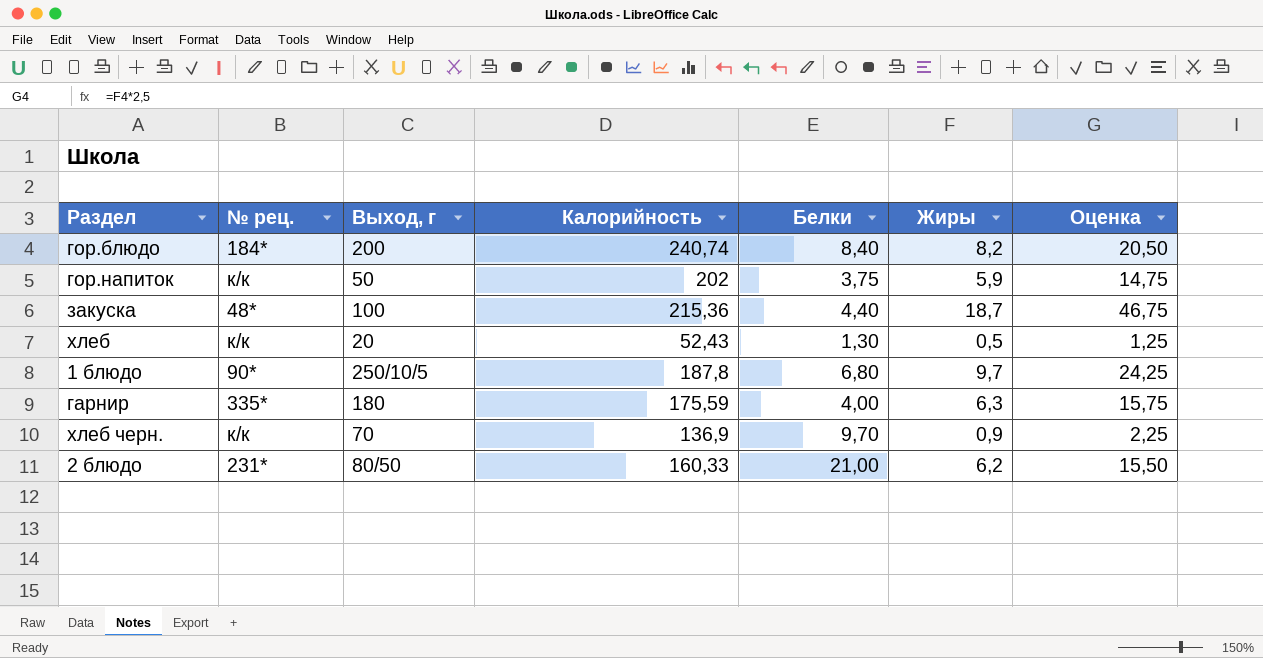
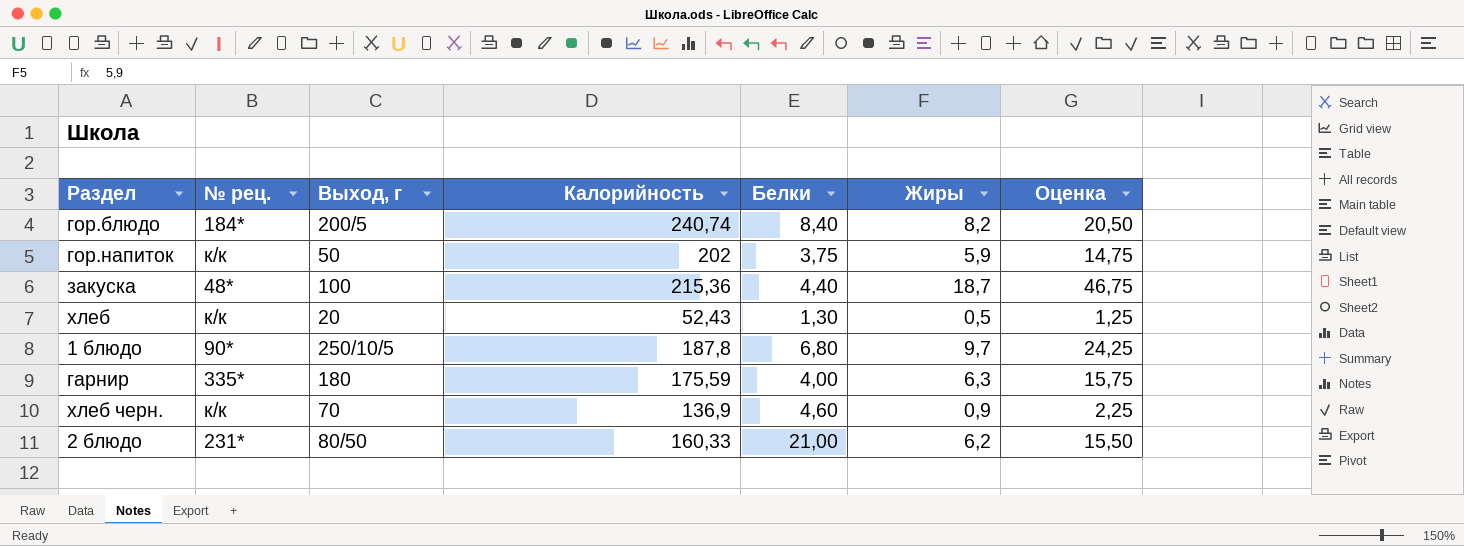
гор.блюдо | Выход, г: 200 -> 200/5
хлеб черн. | Белки: 9,70 -> 4,60

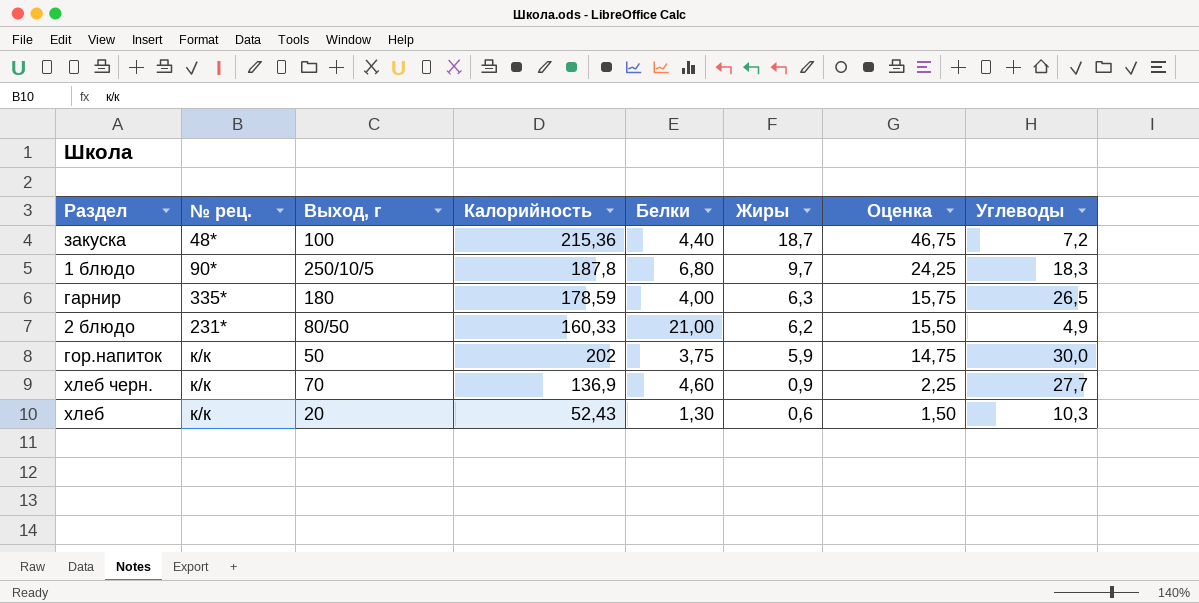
row order: none -> Жиры descending
column Углеводы | position: none -> 8
row гор.блюдо: 184* | 200/5 | 240,74 | 8,40 | 8,2 | 20,50 -> none
гарнир | Калорийность: 175,59 -> 178,59
хлеб | Жиры: 0,5 -> 0,6
хлеб | Оценка: 1,25 -> 1,50

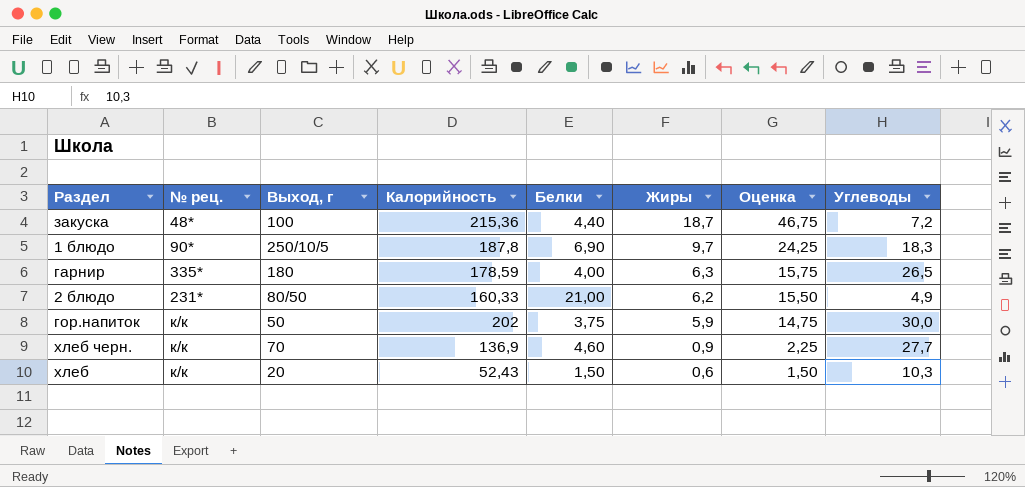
1 блюдо | Белки: 6,80 -> 6,90
хлеб | Белки: 1,30 -> 1,50

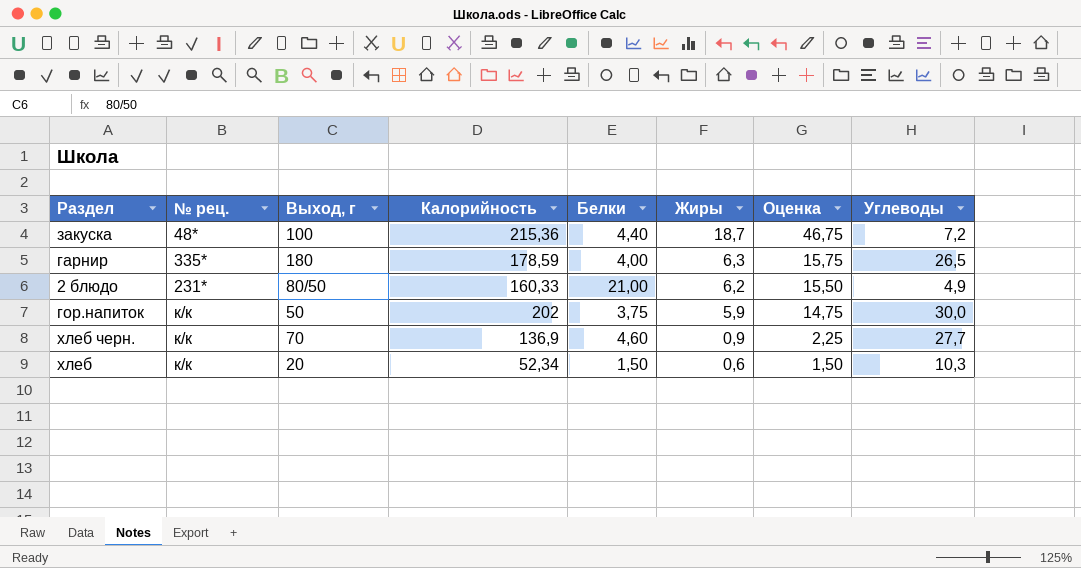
row 1 блюдо: 90* | 250/10/5 | 187,8 | 6,90 | 9,7 | 24,25 | 18,3 -> none
хлеб | Калорийность: 52,43 -> 52,34

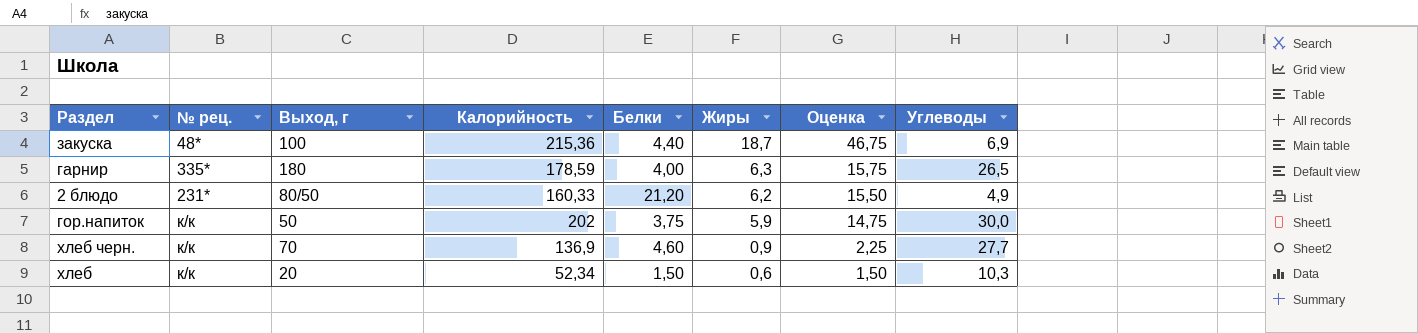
закуска | Углеводы: 7,2 -> 6,9
2 блюдо | Белки: 21,00 -> 21,20

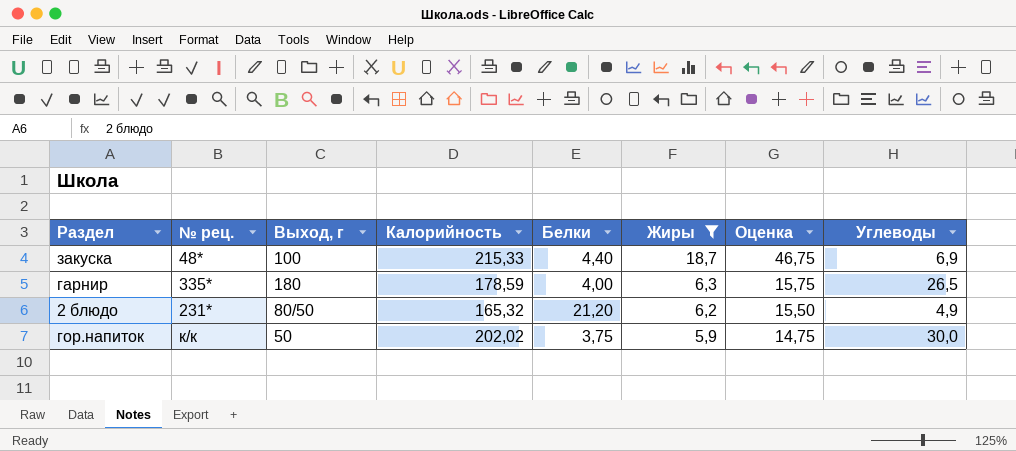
filter: none -> Жиры >= 5,9
закуска | Калорийность: 215,36 -> 215,33
2 блюдо | Калорийность: 160,33 -> 165,32
гор.напиток | Калорийность: 202 -> 202,02

